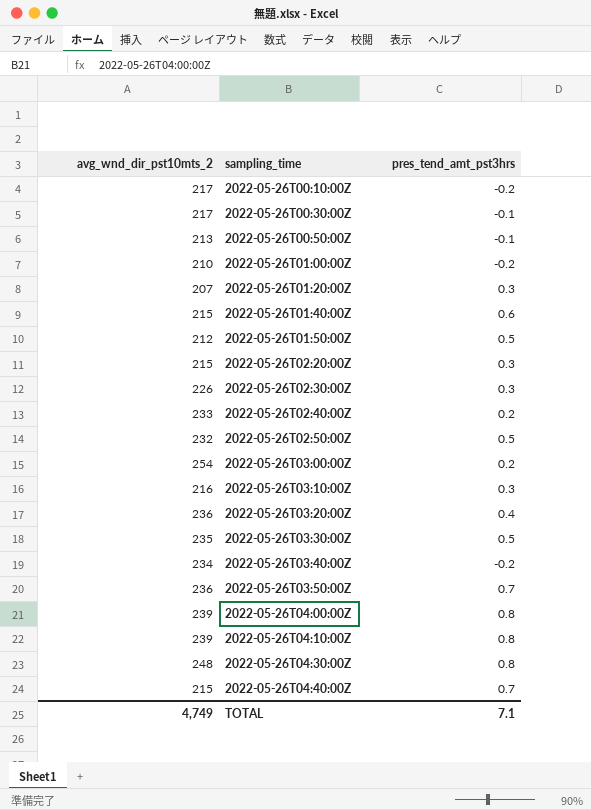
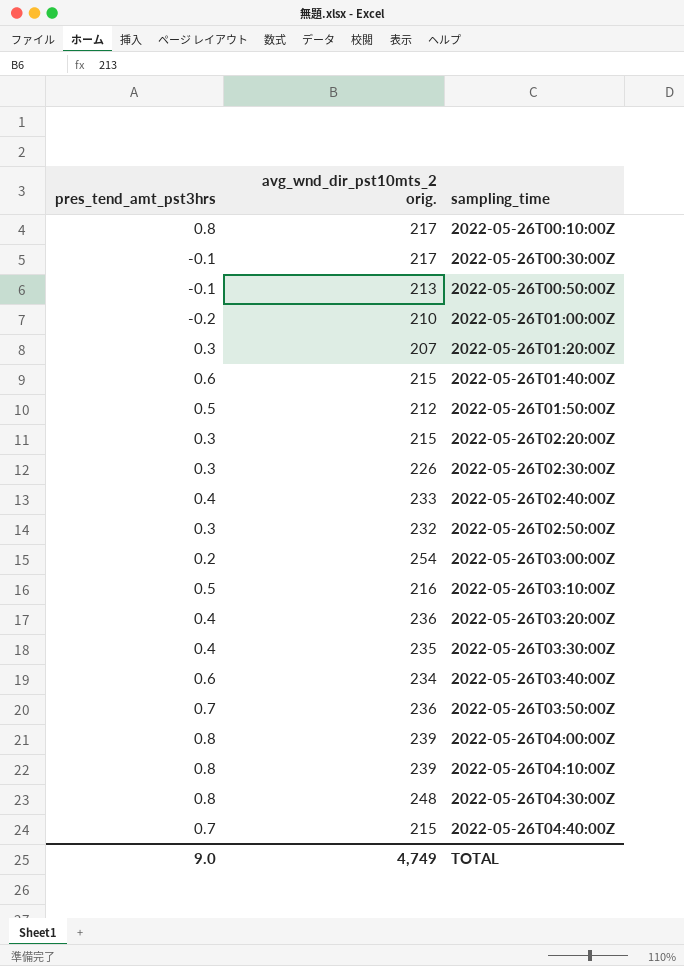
column pres_tend_amt_pst3hrs | position: 3 -> 1
column name: avg_wnd_dir_pst10mts_2 -> avg_wnd_dir_pst10mts_2 orig.
2022-05-26T00:10:00Z | pres_tend_amt_pst3hrs: -0.2 -> 0.8
2022-05-26T02:40:00Z | pres_tend_amt_pst3hrs: 0.2 -> 0.4
2022-05-26T02:50:00Z | pres_tend_amt_pst3hrs: 0.5 -> 0.3
2022-05-26T03:10:00Z | pres_tend_amt_pst3hrs: 0.3 -> 0.5
2022-05-26T03:30:00Z | pres_tend_amt_pst3hrs: 0.5 -> 0.4
2022-05-26T03:40:00Z | pres_tend_amt_pst3hrs: -0.2 -> 0.6
TOTAL | pres_tend_amt_pst3hrs: 7.1 -> 9.0

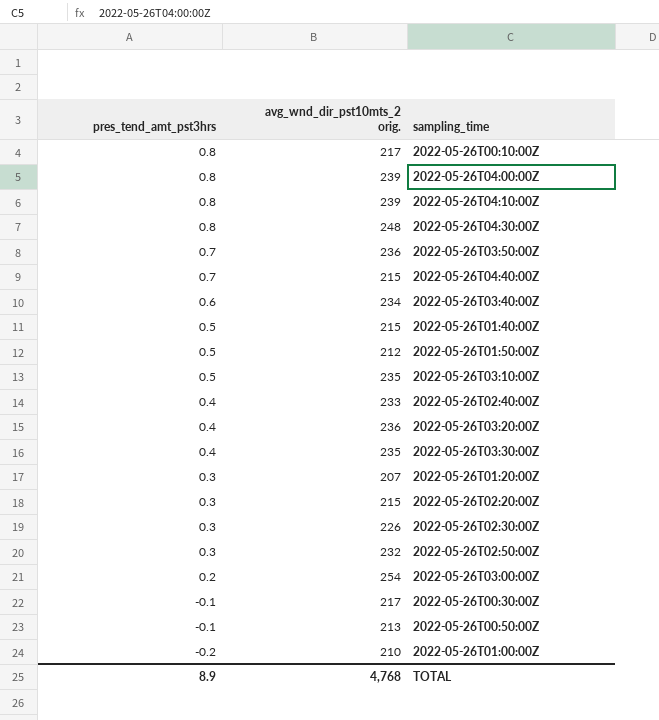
row order: sampling_time ascending -> pres_tend_amt_pst3hrs descending
2022-05-26T01:40:00Z | pres_tend_amt_pst3hrs: 0.6 -> 0.5
2022-05-26T03:10:00Z | avg_wnd_dir_pst10mts_2 orig.: 216 -> 235
TOTAL | pres_tend_amt_pst3hrs: 9.0 -> 8.9
TOTAL | avg_wnd_dir_pst10mts_2 orig.: 4,749 -> 4,768

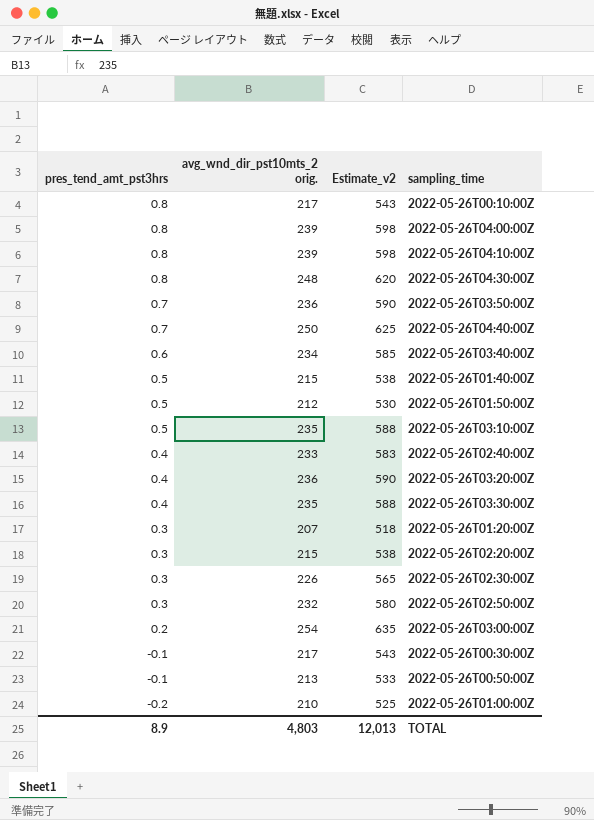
column Estimate_v2 | formula: none -> [avg_wnd_dir_pst10mts_2 orig.] * 2.5
2022-05-26T04:40:00Z | avg_wnd_dir_pst10mts_2 orig.: 215 -> 250
TOTAL | avg_wnd_dir_pst10mts_2 orig.: 4,768 -> 4,803

